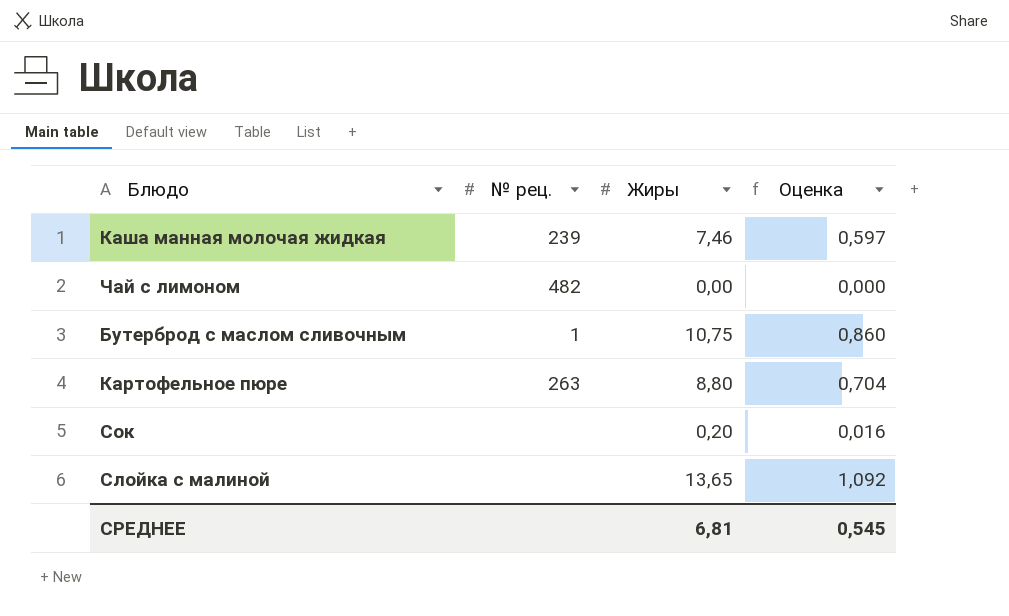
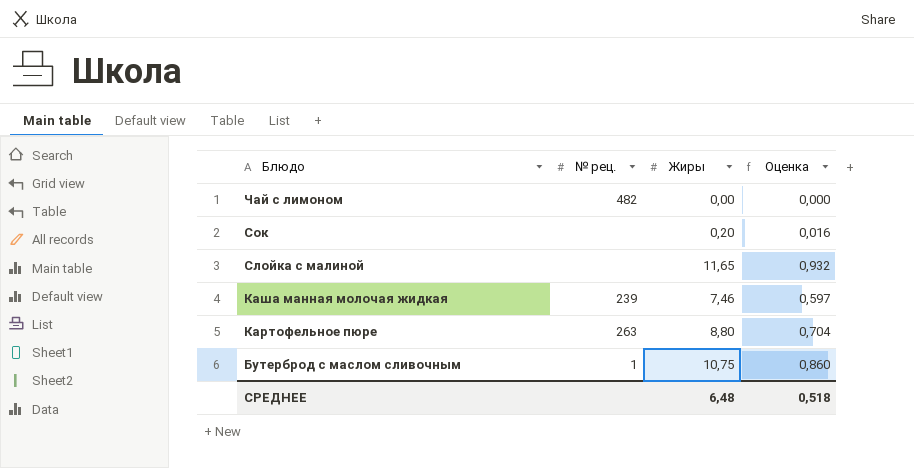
row order: none -> Блюдо descending
Слойка с малиной | Жиры: 13,65 -> 11,65
Слойка с малиной | Оценка: 1,092 -> 0,932
СРЕДНЕЕ | Жиры: 6,81 -> 6,48
СРЕДНЕЕ | Оценка: 0,545 -> 0,518

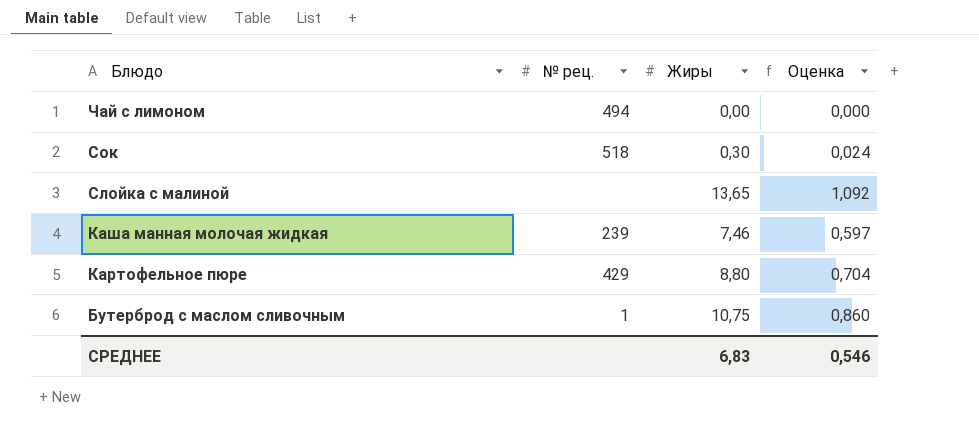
Чай с лимоном | № рец.: 482 -> 494
Сок | № рец.: none -> 518
Сок | Жиры: 0,20 -> 0,30
Сок | Оценка: 0,016 -> 0,024
Слойка с малиной | Жиры: 11,65 -> 13,65
Слойка с малиной | Оценка: 0,932 -> 1,092
Картофельное пюре | № рец.: 263 -> 429
СРЕДНЕЕ | Жиры: 6,48 -> 6,83
СРЕДНЕЕ | Оценка: 0,518 -> 0,546

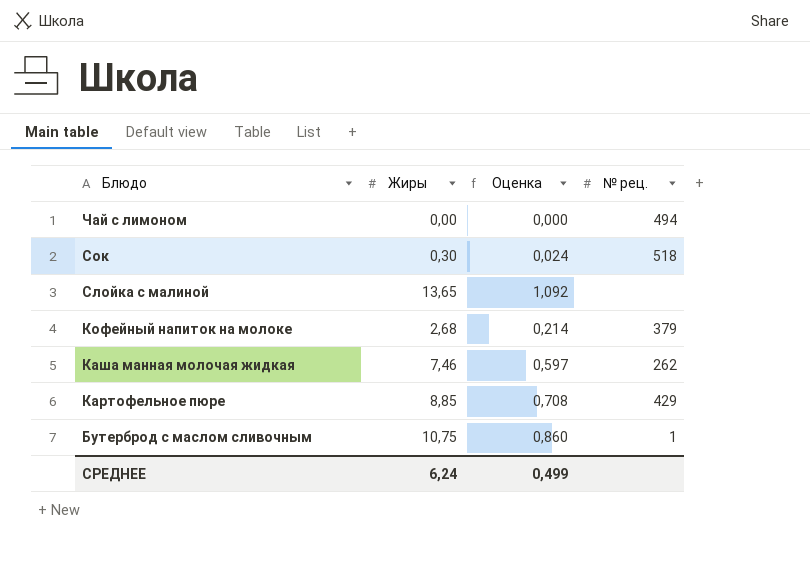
column № рец. | position: 2 -> 4
row Кофейный напиток на молоке: none -> 2,68 | 0,214 | 379
Каша манная молочая жидкая | № рец.: 239 -> 262
Картофельное пюре | Жиры: 8,80 -> 8,85
Картофельное пюре | Оценка: 0,704 -> 0,708
СРЕДНЕЕ | Жиры: 6,83 -> 6,24
СРЕДНЕЕ | Оценка: 0,546 -> 0,499

